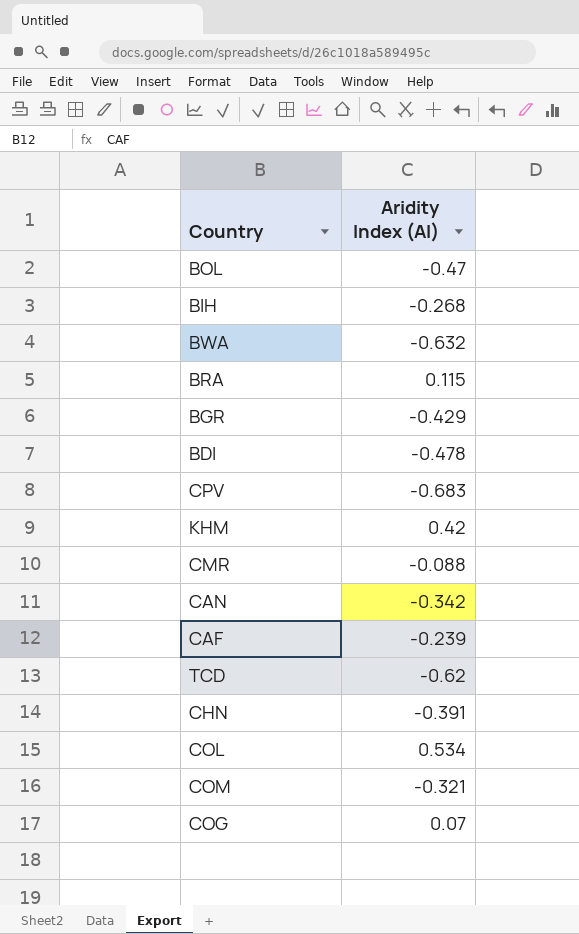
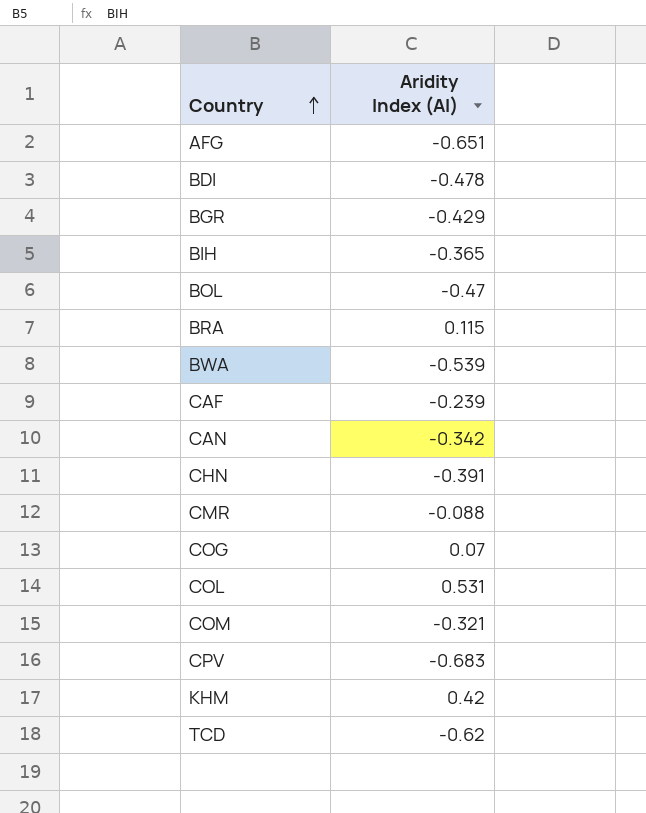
row order: none -> Country ascending
row AFG: none -> -0.651
BIH | Aridity Index (AI): -0.268 -> -0.365
BWA | Aridity Index (AI): -0.632 -> -0.539
COL | Aridity Index (AI): 0.534 -> 0.531

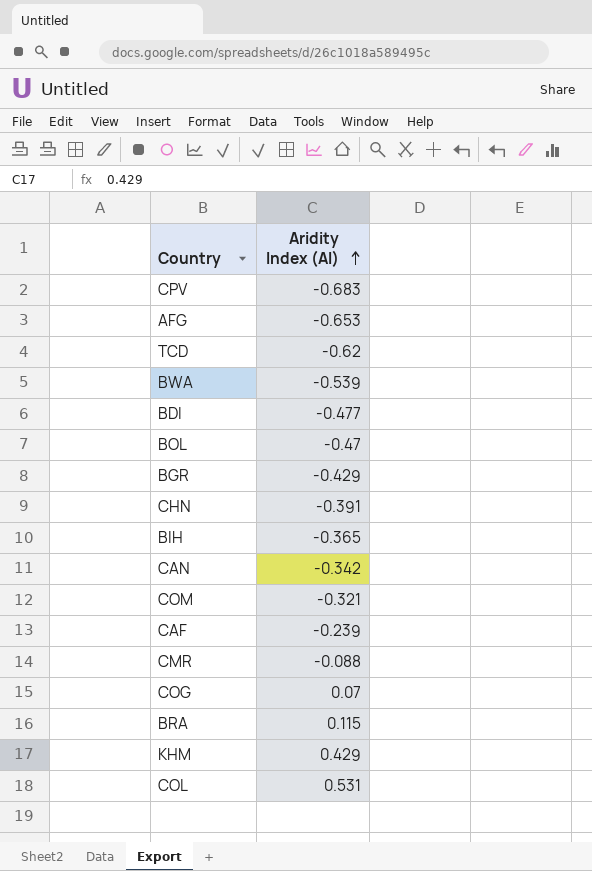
row order: Country ascending -> Aridity Index (AI) ascending
AFG | Aridity Index (AI): -0.651 -> -0.653
BDI | Aridity Index (AI): -0.478 -> -0.477
KHM | Aridity Index (AI): 0.42 -> 0.429

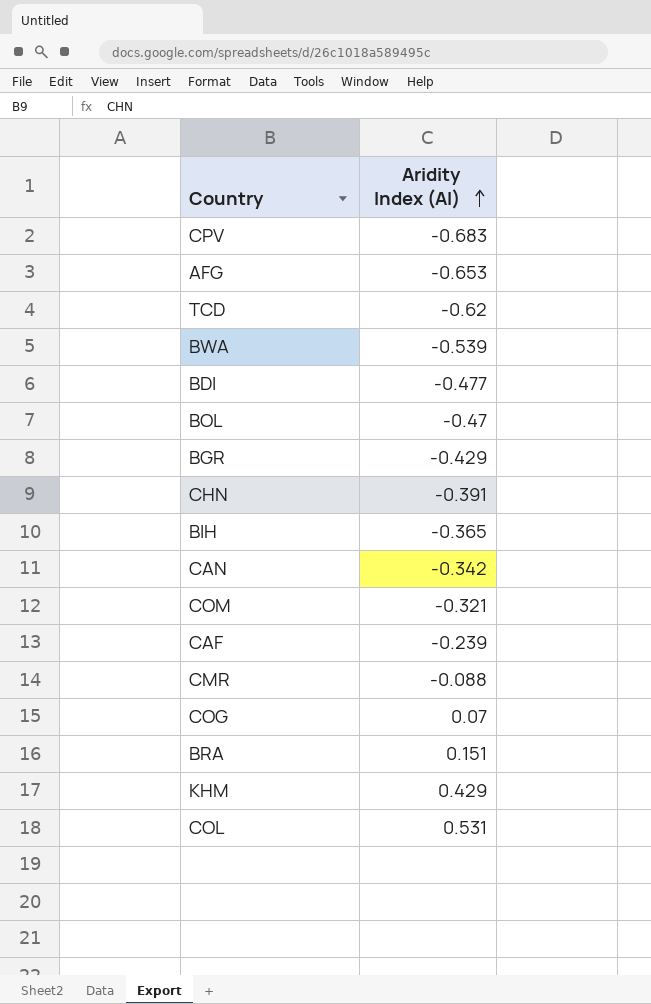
BRA | Aridity Index (AI): 0.115 -> 0.151

